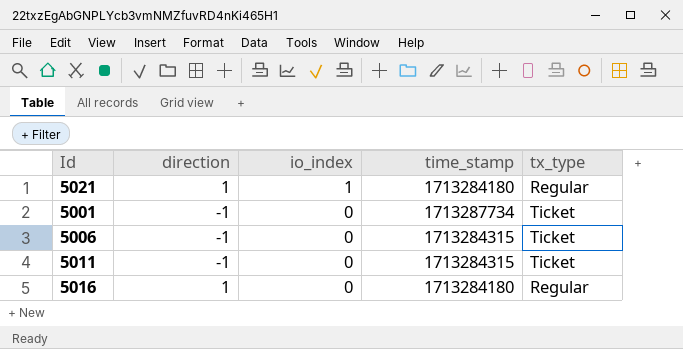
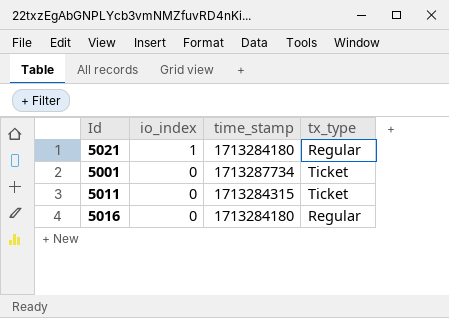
column direction | position: 2 -> none
row 5006: -1 | 0 | 1713284315 | Ticket -> none

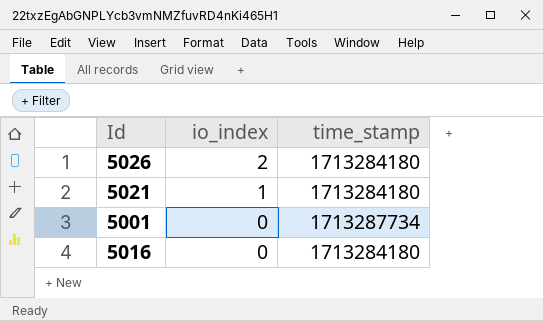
column tx_type | position: 4 -> none
row 5011: 0 | 1713284315 | Ticket -> none
row 5026: none -> 2 | 1713284180

